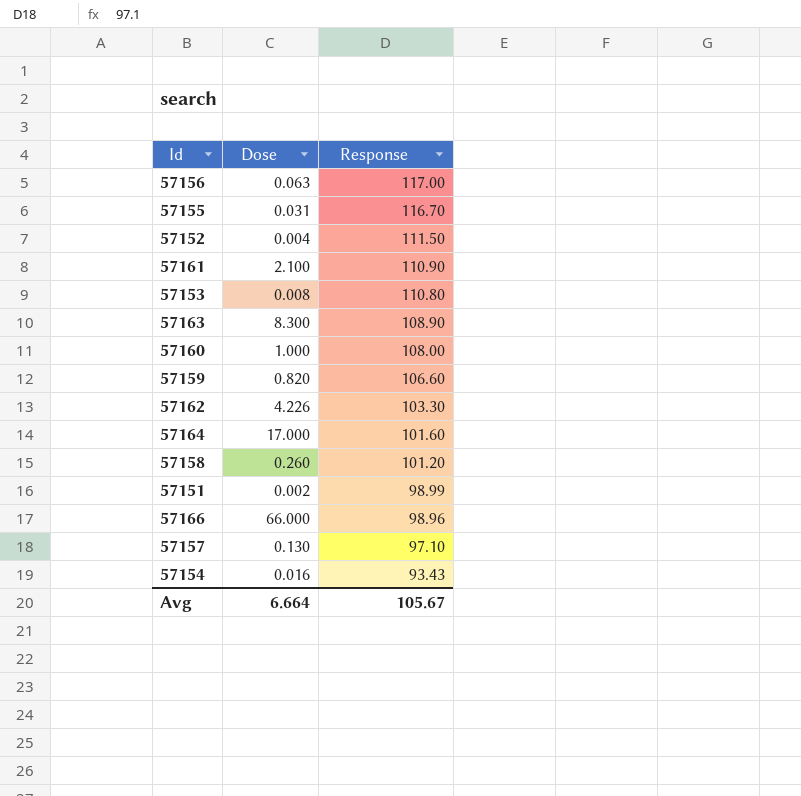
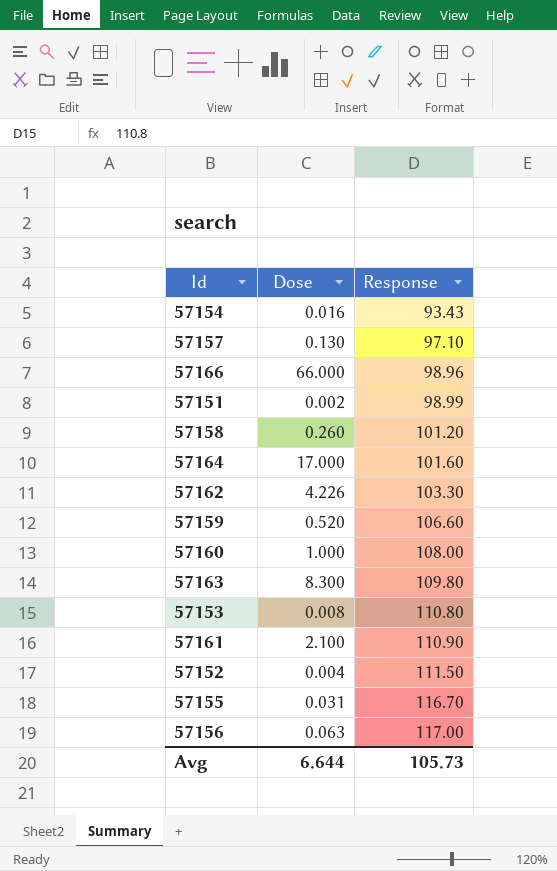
row order: Response descending -> Response ascending
57159 | Dose: 0.820 -> 0.520
57163 | Response: 108.90 -> 109.80
Avg | Dose: 6.664 -> 6.644
Avg | Response: 105.67 -> 105.73

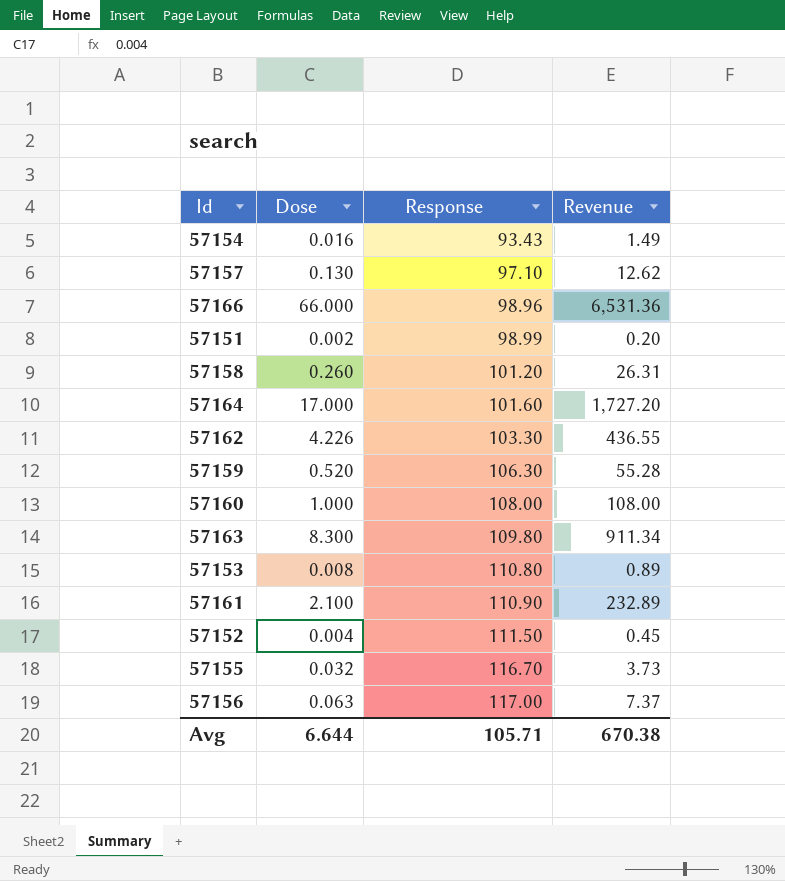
column Revenue | formula: none -> [Dose] * [Response]
57159 | Response: 106.60 -> 106.30
57155 | Dose: 0.031 -> 0.032
Avg | Response: 105.73 -> 105.71

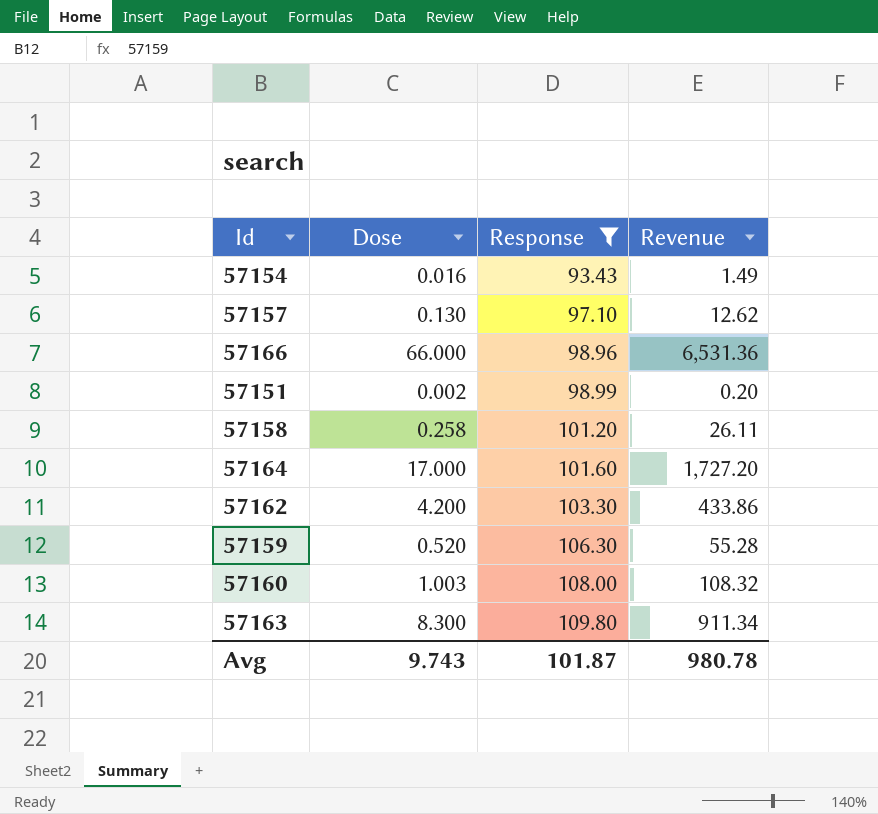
filter: none -> Response <= 109.80
57158 | Dose: 0.260 -> 0.258
57158 | Revenue: 26.31 -> 26.11
57162 | Dose: 4.226 -> 4.200
57162 | Revenue: 436.55 -> 433.86
57160 | Dose: 1.000 -> 1.003
57160 | Revenue: 108.00 -> 108.32
Avg | Dose: 6.644 -> 9.743
Avg | Response: 105.71 -> 101.87
Avg | Revenue: 670.38 -> 980.78

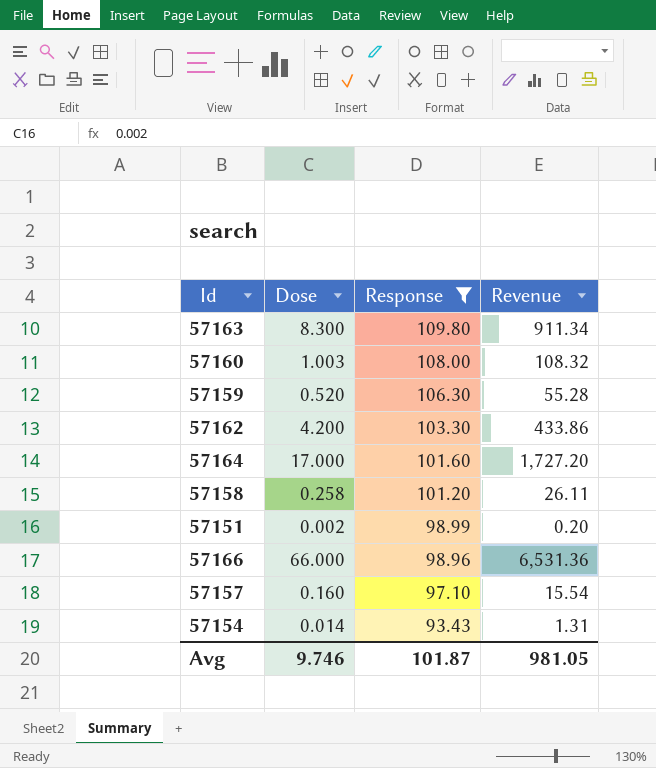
row order: Response ascending -> Response descending
57157 | Dose: 0.130 -> 0.160
57157 | Revenue: 12.62 -> 15.54
57154 | Dose: 0.016 -> 0.014
57154 | Revenue: 1.49 -> 1.31
Avg | Dose: 9.743 -> 9.746
Avg | Revenue: 980.78 -> 981.05

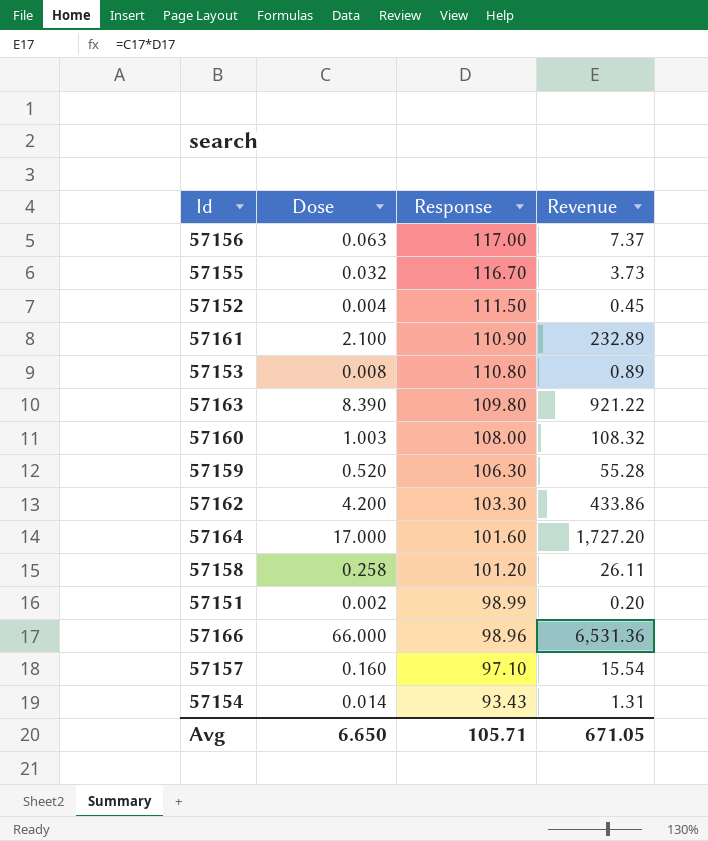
filter: Response <= 109.80 -> none
57163 | Dose: 8.300 -> 8.390
57163 | Revenue: 911.34 -> 921.22
Avg | Dose: 9.746 -> 6.650
Avg | Response: 101.87 -> 105.71
Avg | Revenue: 981.05 -> 671.05

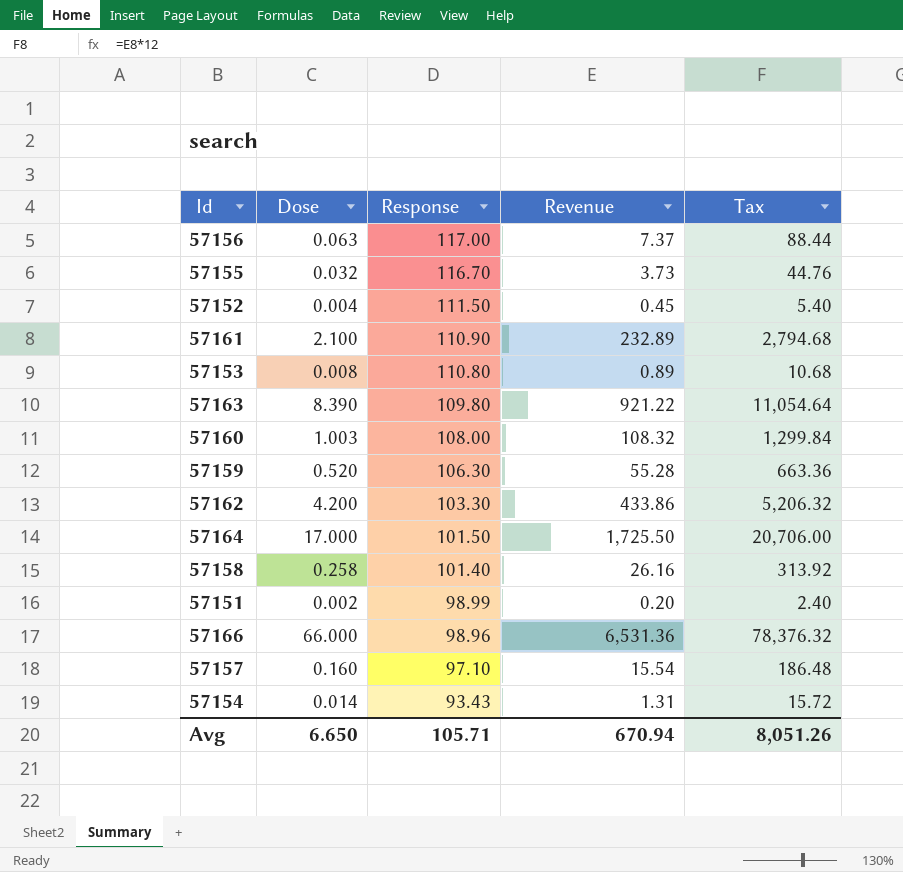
column Tax | formula: none -> [Revenue] * 12
57164 | Response: 101.60 -> 101.50
57164 | Revenue: 1,727.20 -> 1,725.50
57158 | Response: 101.20 -> 101.40
57158 | Revenue: 26.11 -> 26.16
Avg | Revenue: 671.05 -> 670.94

